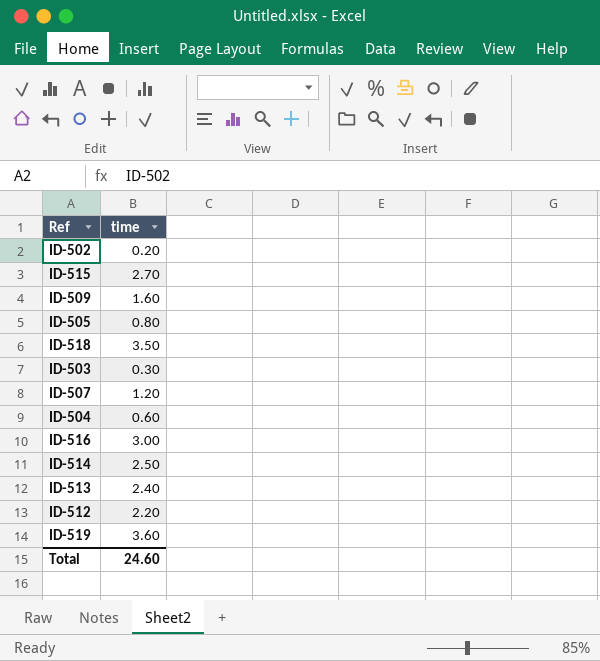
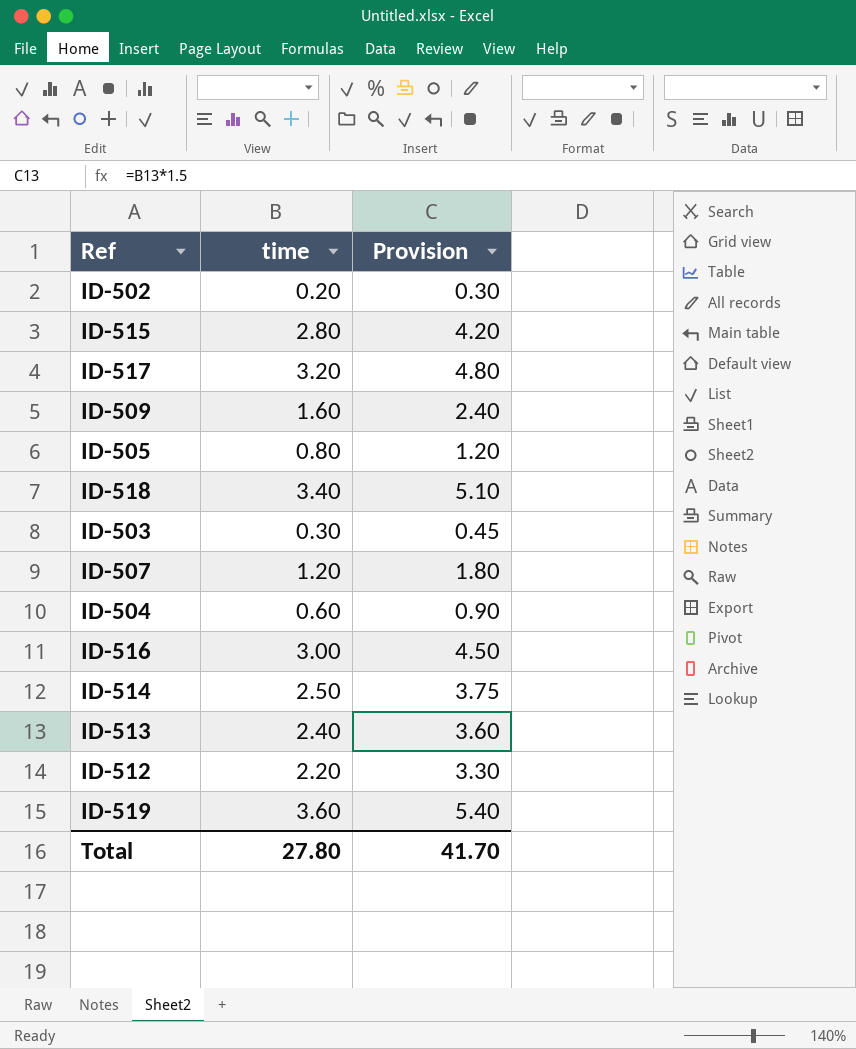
column Provision | formula: none -> [time] * 1.5
ID-515 | time: 2.70 -> 2.80
row ID-517: none -> 3.20 | 4.80
ID-518 | time: 3.50 -> 3.40
Total | time: 24.60 -> 27.80

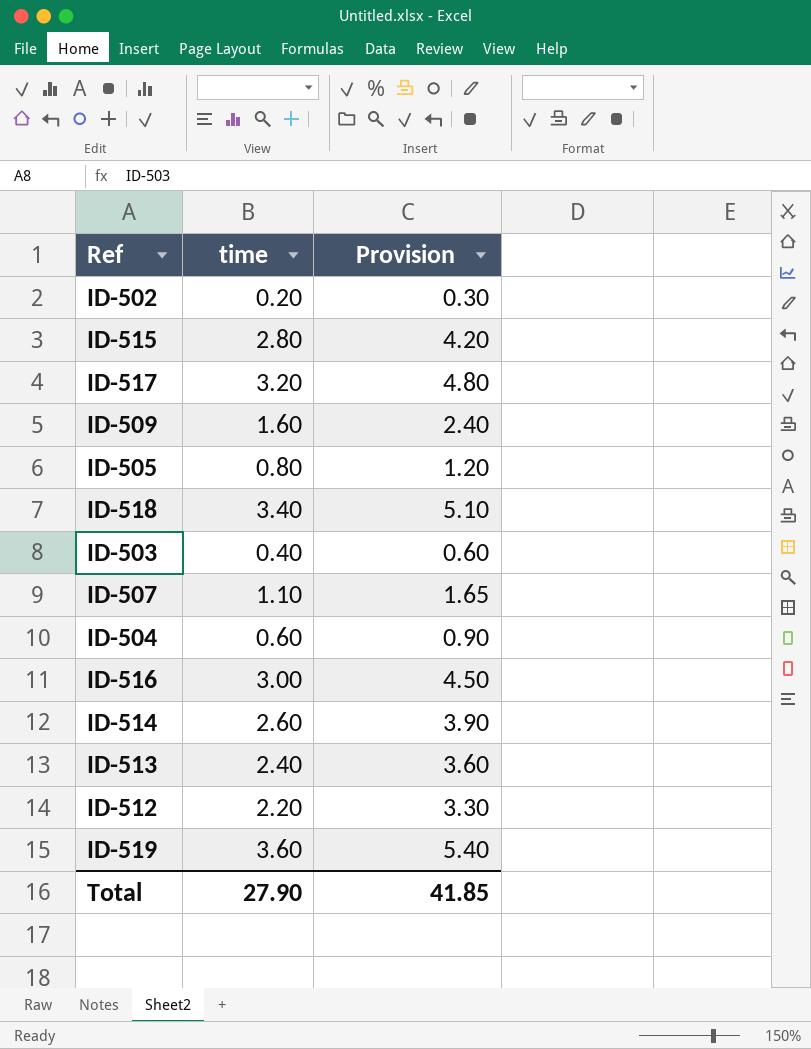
ID-503 | time: 0.30 -> 0.40
ID-503 | Provision: 0.45 -> 0.60
ID-507 | time: 1.20 -> 1.10
ID-507 | Provision: 1.80 -> 1.65
ID-514 | time: 2.50 -> 2.60
ID-514 | Provision: 3.75 -> 3.90
Total | time: 27.80 -> 27.90
Total | Provision: 41.70 -> 41.85

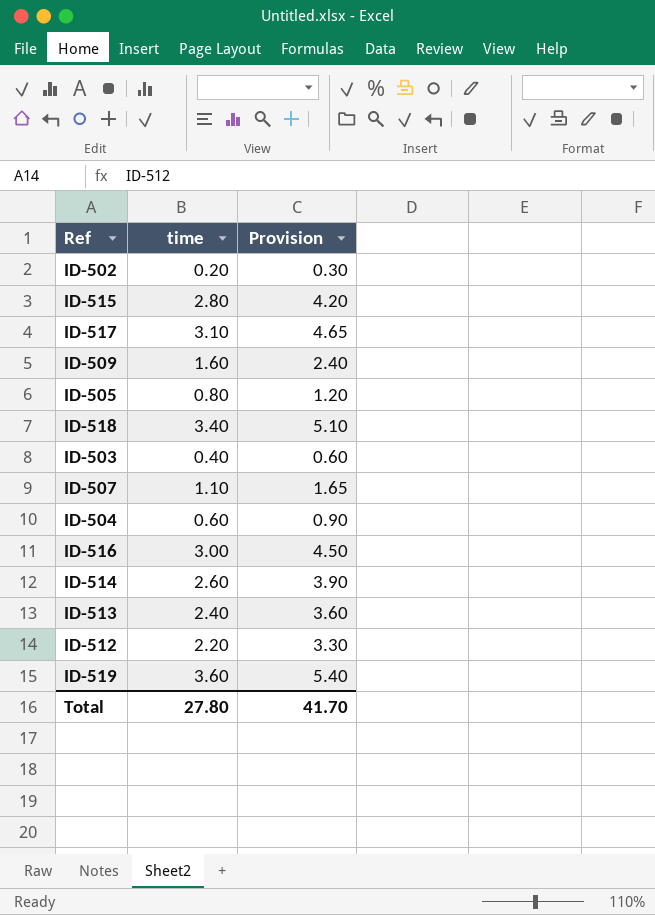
ID-517 | time: 3.20 -> 3.10
ID-517 | Provision: 4.80 -> 4.65
Total | time: 27.90 -> 27.80
Total | Provision: 41.85 -> 41.70

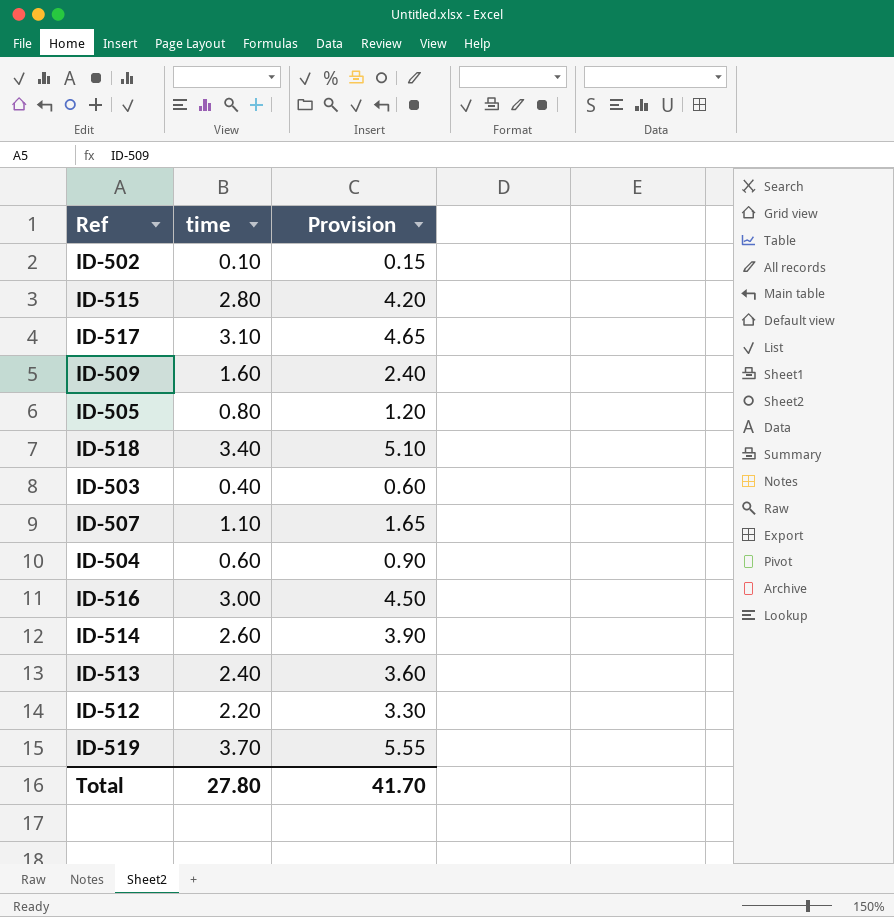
ID-502 | time: 0.20 -> 0.10
ID-502 | Provision: 0.30 -> 0.15
ID-519 | time: 3.60 -> 3.70
ID-519 | Provision: 5.40 -> 5.55

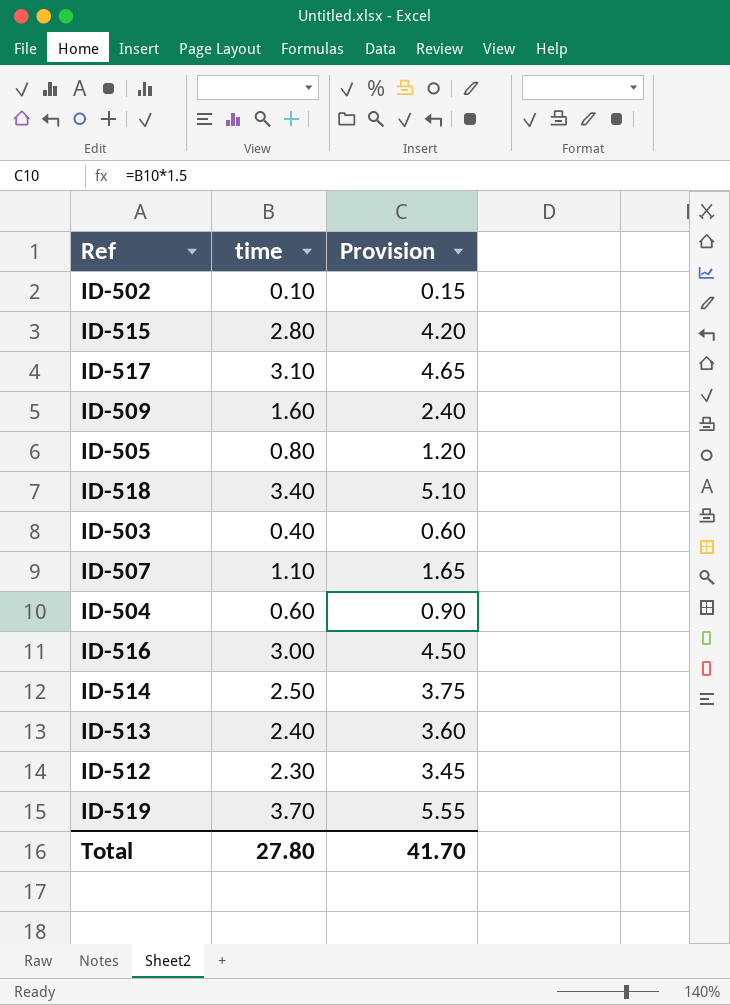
ID-514 | time: 2.60 -> 2.50
ID-514 | Provision: 3.90 -> 3.75
ID-512 | time: 2.20 -> 2.30
ID-512 | Provision: 3.30 -> 3.45

